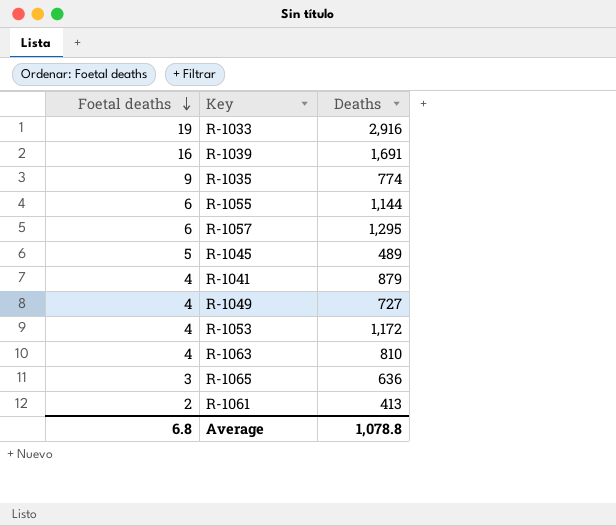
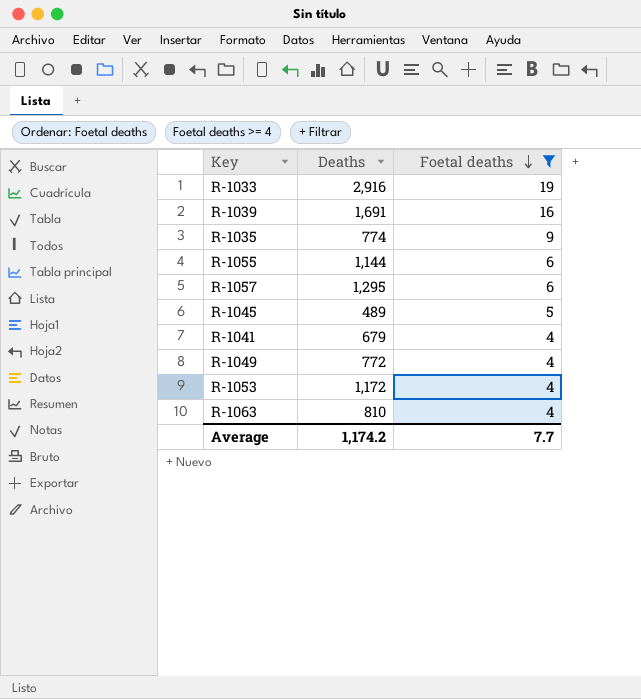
filter: none -> Foetal deaths >= 4
column Foetal deaths | position: 1 -> 3
R-1041 | Deaths: 879 -> 679
R-1049 | Deaths: 727 -> 772
Average | Deaths: 1,078.8 -> 1,174.2
Average | Foetal deaths: 6.8 -> 7.7

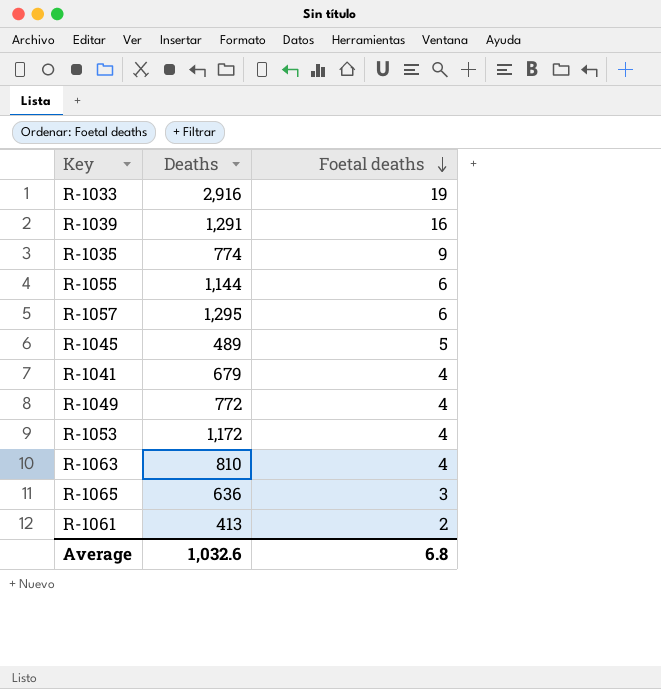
filter: Foetal deaths >= 4 -> none
R-1039 | Deaths: 1,691 -> 1,291
Average | Deaths: 1,174.2 -> 1,032.6
Average | Foetal deaths: 7.7 -> 6.8

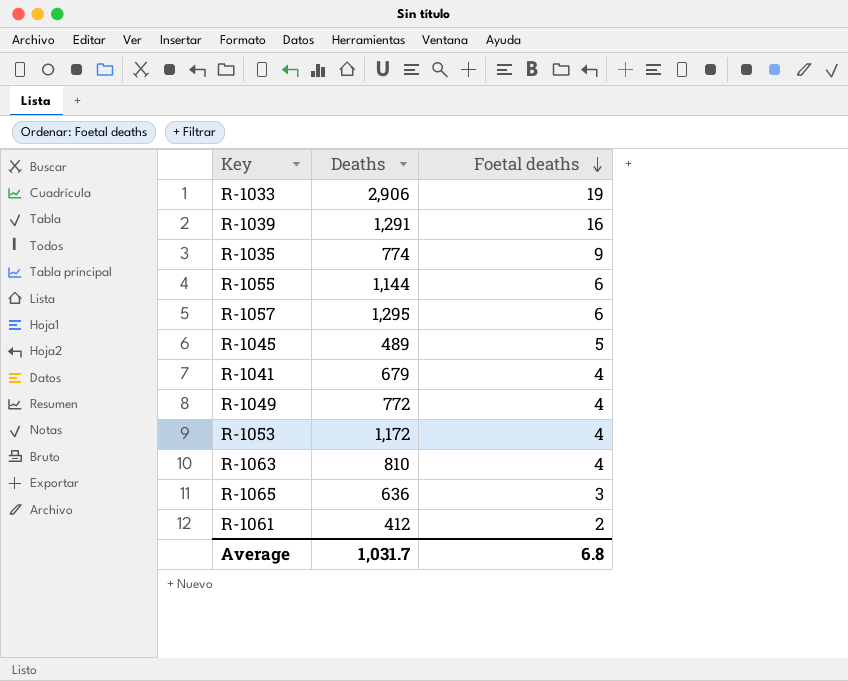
R-1033 | Deaths: 2,916 -> 2,906
R-1061 | Deaths: 413 -> 412
Average | Deaths: 1,032.6 -> 1,031.7

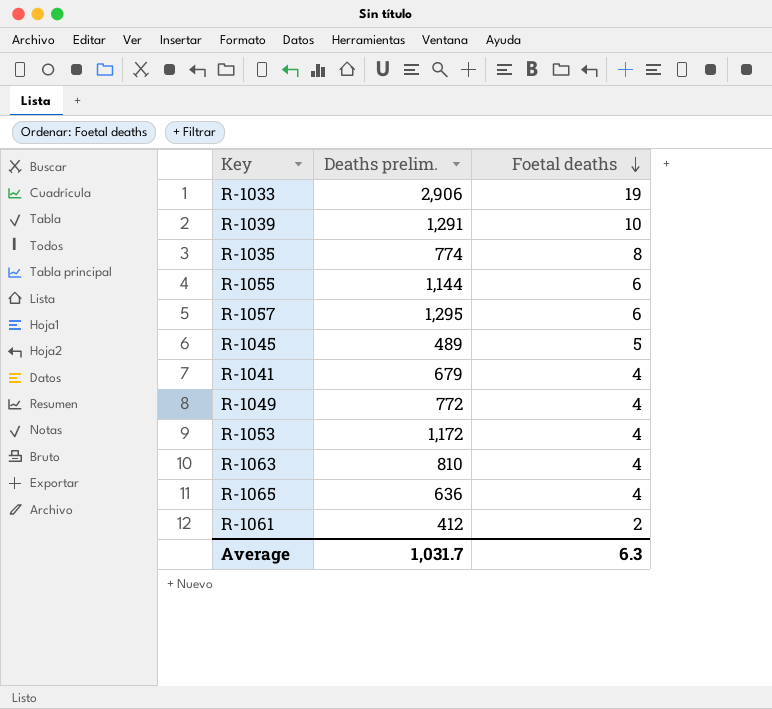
column name: Deaths -> Deaths prelim.
R-1039 | Foetal deaths: 16 -> 10
R-1035 | Foetal deaths: 9 -> 8
R-1065 | Foetal deaths: 3 -> 4
Average | Foetal deaths: 6.8 -> 6.3

